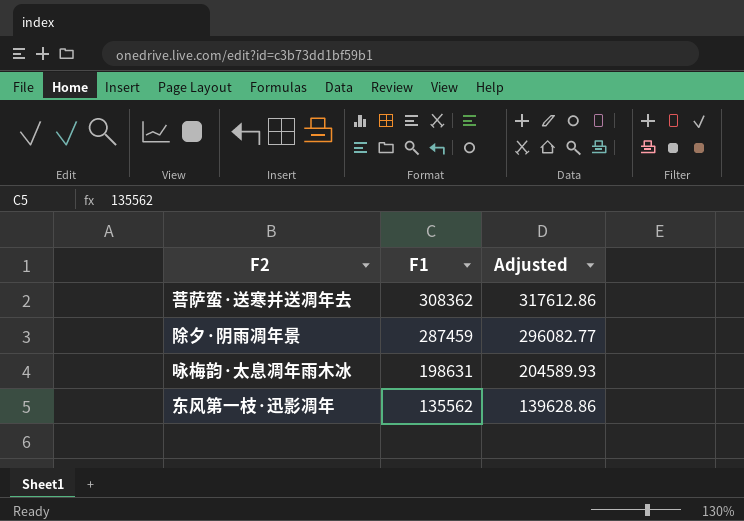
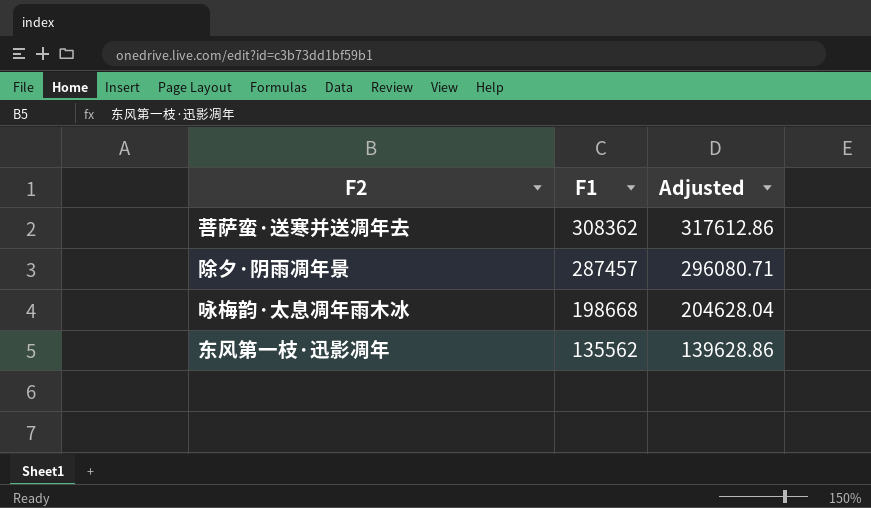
除夕·阴雨凋年景 | F1: 287459 -> 287457
除夕·阴雨凋年景 | Adjusted: 296082.77 -> 296080.71
咏梅韵·太息凋年雨木冰 | F1: 198631 -> 198668
咏梅韵·太息凋年雨木冰 | Adjusted: 204589.93 -> 204628.04

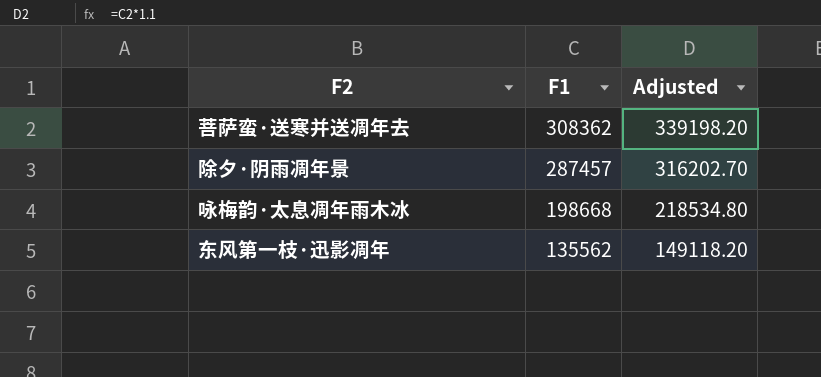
column Adjusted | formula: [F1] * 1.03 -> [F1] * 1.1

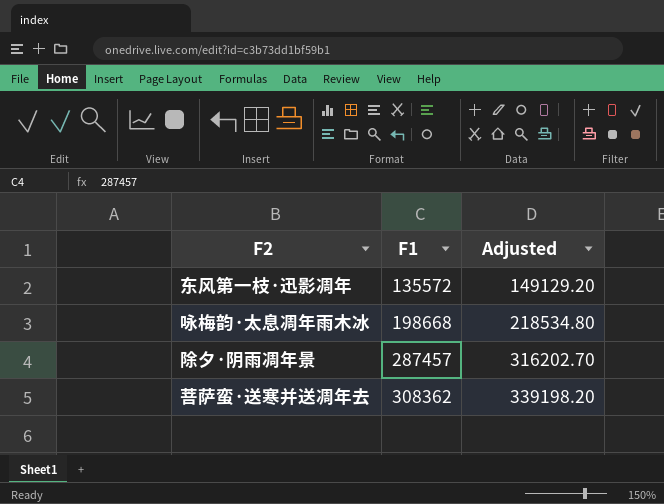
row order: F1 descending -> F1 ascending
东风第一枝·迅影凋年 | F1: 135562 -> 135572
东风第一枝·迅影凋年 | Adjusted: 149118.20 -> 149129.20

